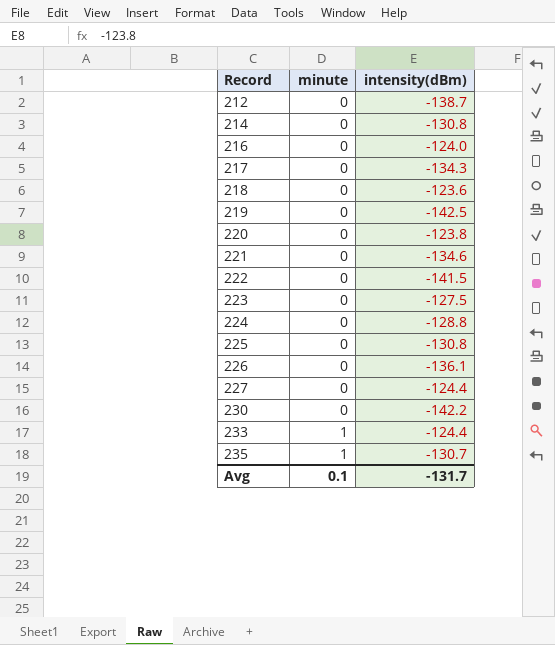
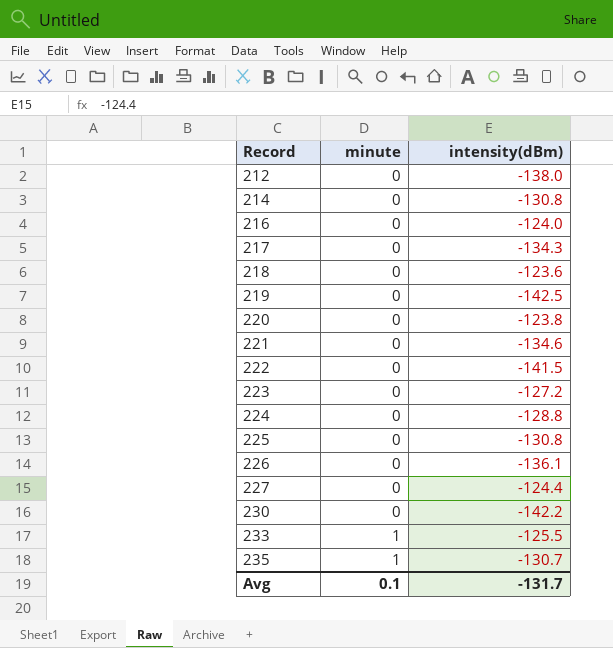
212 | intensity(dBm): -138.7 -> -138.0
223 | intensity(dBm): -127.5 -> -127.2
233 | intensity(dBm): -124.4 -> -125.5

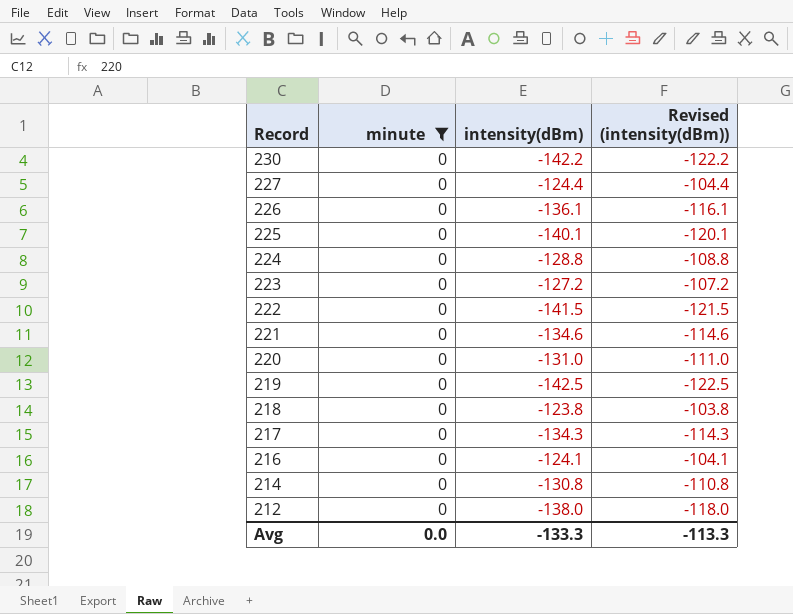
filter: none -> minute = 0
row order: Record ascending -> Record descending
column Revised (intensity(dBm)) | formula: none -> [intensity(dBm)] + 20
225 | intensity(dBm): -130.8 -> -140.1
220 | intensity(dBm): -123.8 -> -131.0
218 | intensity(dBm): -123.6 -> -123.8
216 | intensity(dBm): -124.0 -> -124.1
Avg | minute: 0.1 -> 0.0
Avg | intensity(dBm): -131.7 -> -133.3

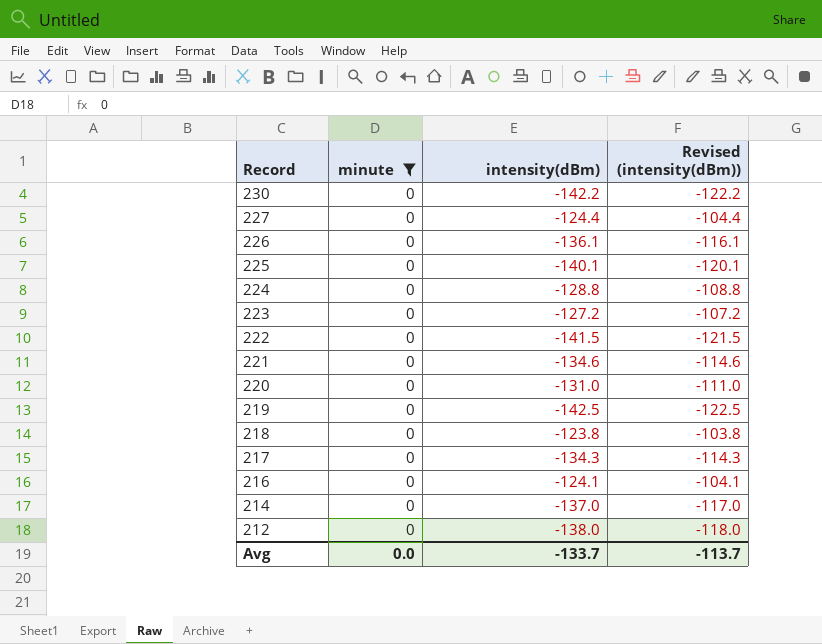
214 | intensity(dBm): -130.8 -> -137.0
214 | Revised (intensity(dBm)): -110.8 -> -117.0
Avg | intensity(dBm): -133.3 -> -133.7
Avg | Revised (intensity(dBm)): -113.3 -> -113.7

